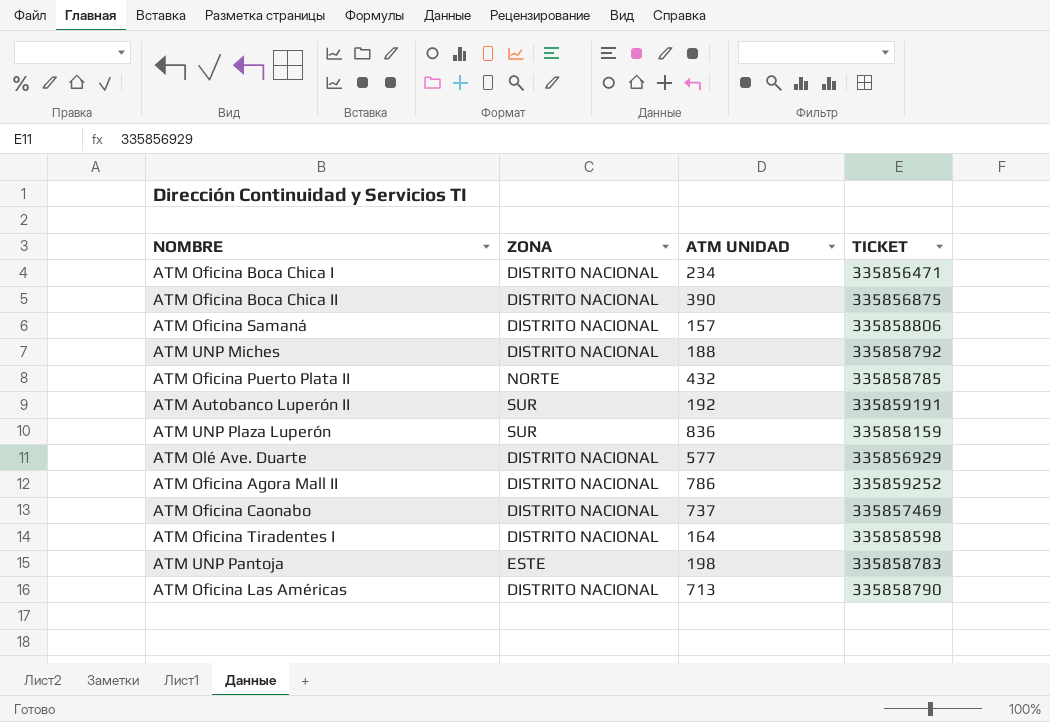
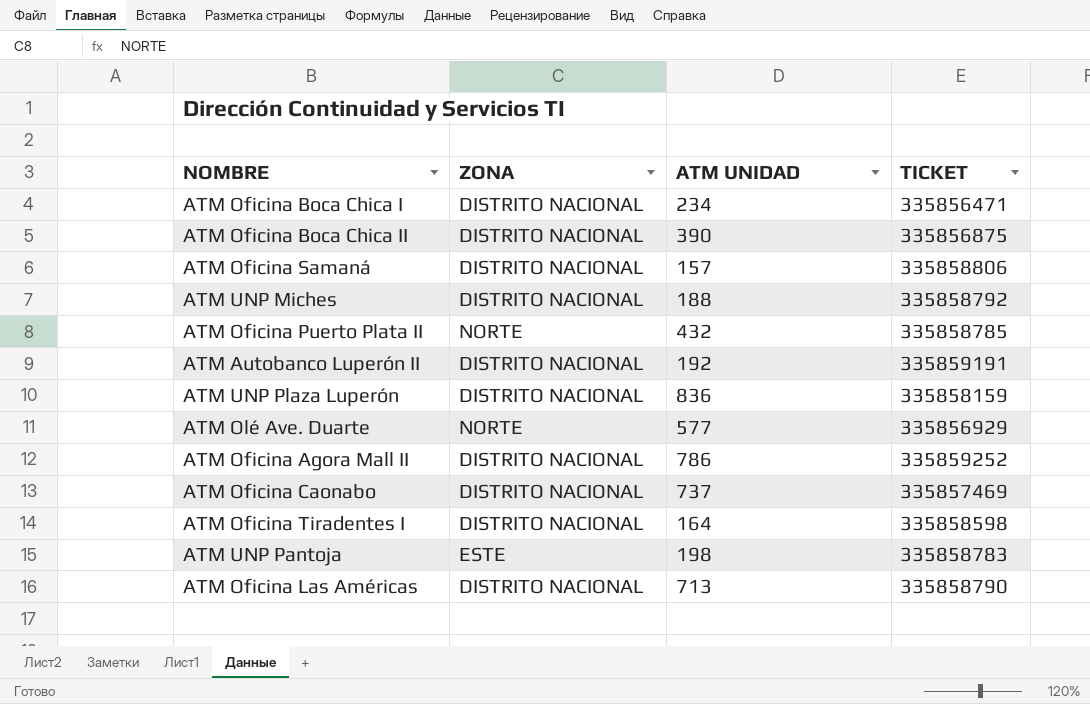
ATM Autobanco Luperón II | ZONA: SUR -> DISTRITO NACIONAL
ATM UNP Plaza Luperón | ZONA: SUR -> DISTRITO NACIONAL
ATM Olé Ave. Duarte | ZONA: DISTRITO NACIONAL -> NORTE

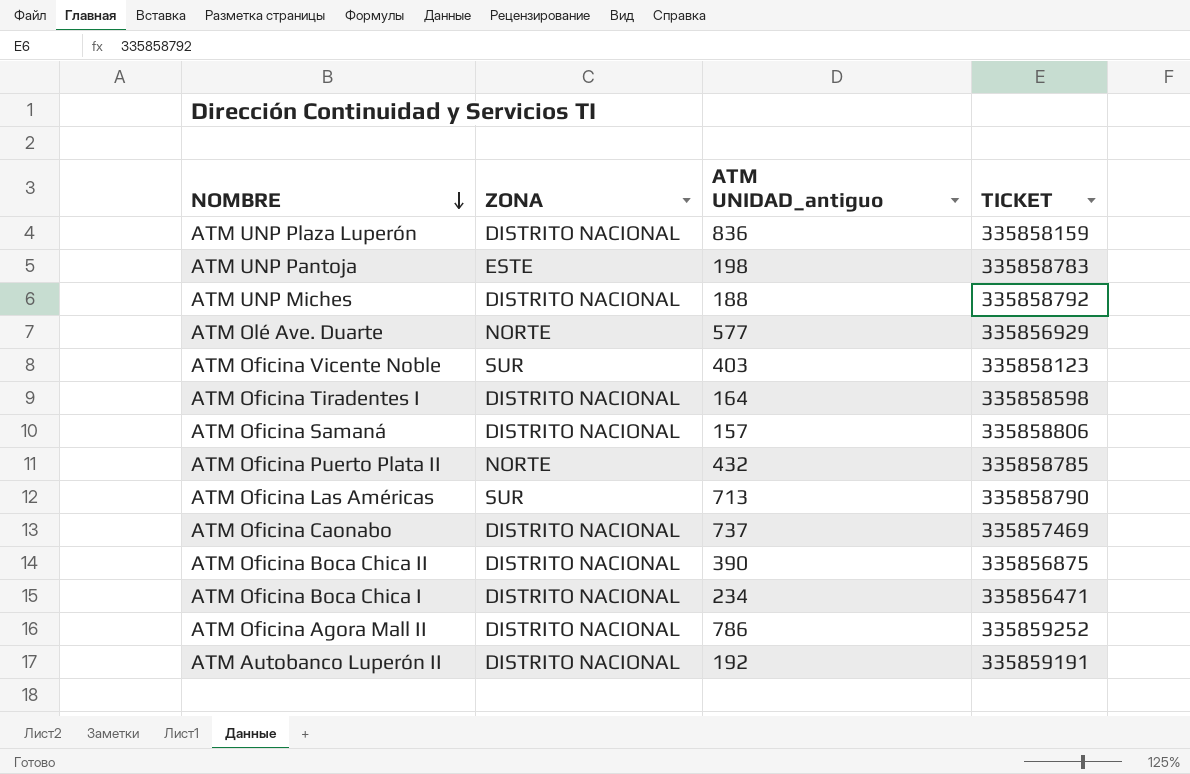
row order: none -> NOMBRE descending
column name: ATM UNIDAD -> ATM UNIDAD_antiguo
row ATM Oficina Vicente Noble: none -> SUR | 403 | 335858123
ATM Oficina Las Américas | ZONA: DISTRITO NACIONAL -> SUR

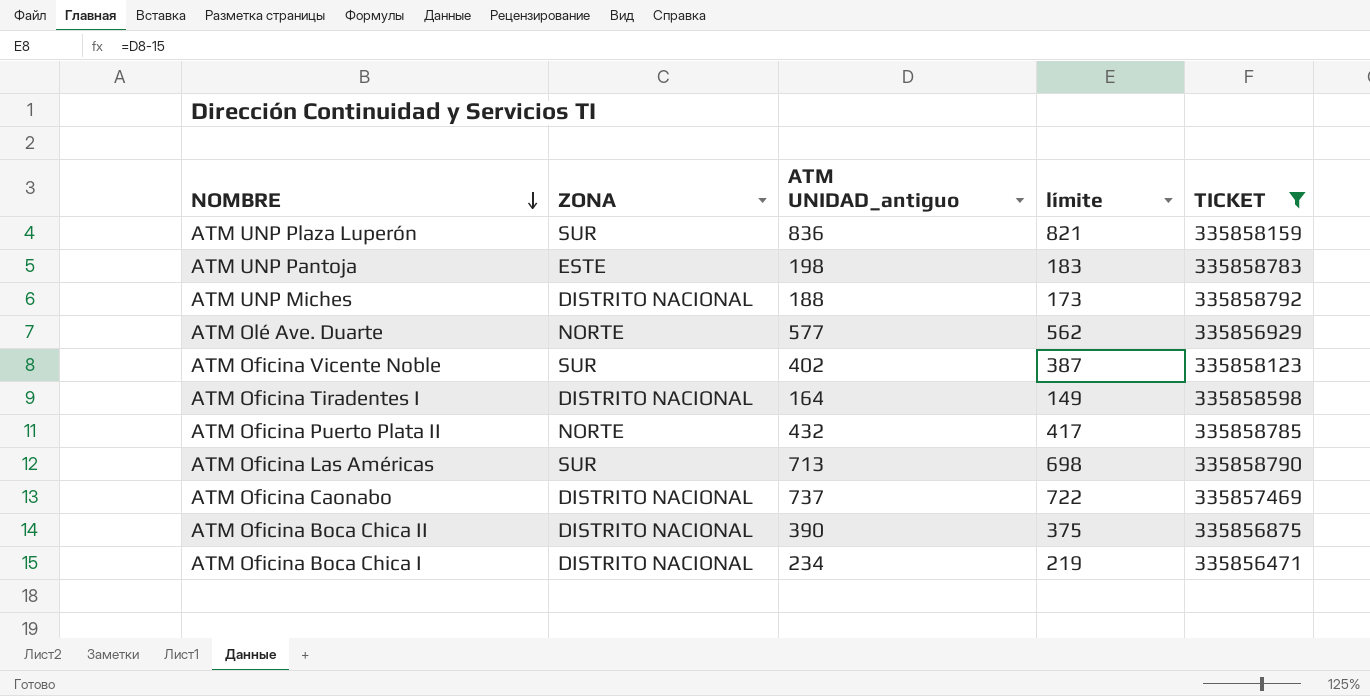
filter: none -> TICKET <= 335858792
column límite | formula: none -> [ATM UNIDAD_antiguo] - 15
ATM UNP Plaza Luperón | ZONA: DISTRITO NACIONAL -> SUR
ATM Oficina Vicente Noble | ATM UNIDAD_antiguo: 403 -> 402

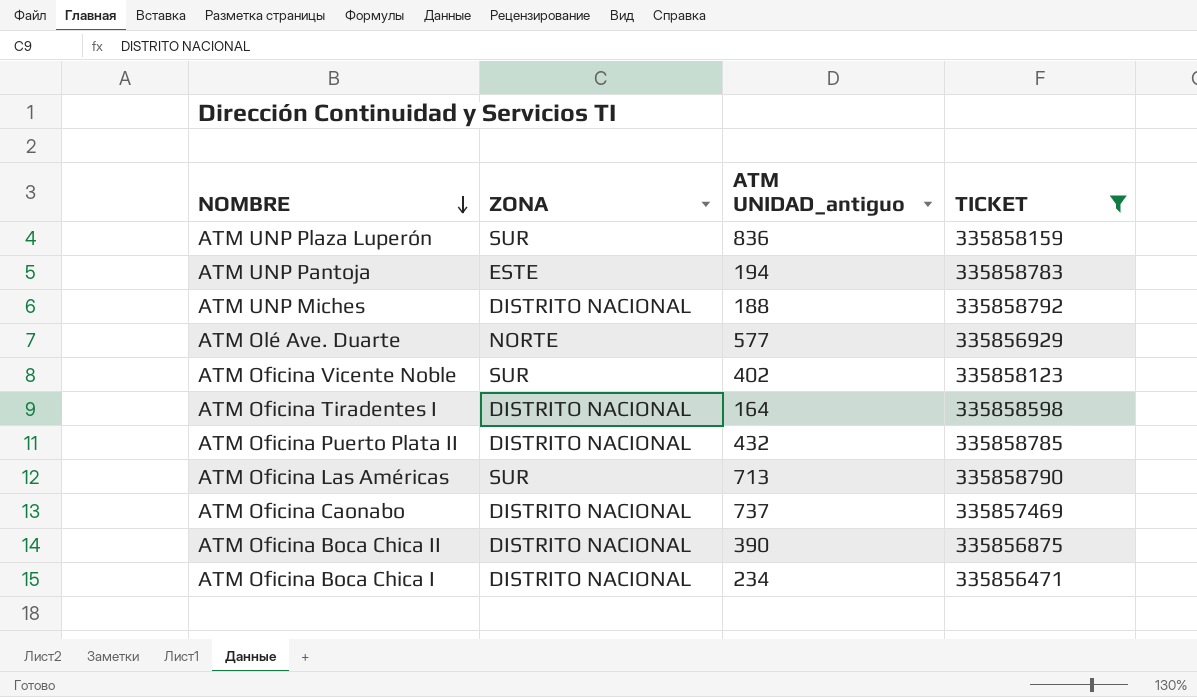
column límite | formula: [ATM UNIDAD_antiguo] - 15 -> none
ATM UNP Pantoja | ATM UNIDAD_antiguo: 198 -> 194
ATM Oficina Puerto Plata II | ZONA: NORTE -> DISTRITO NACIONAL

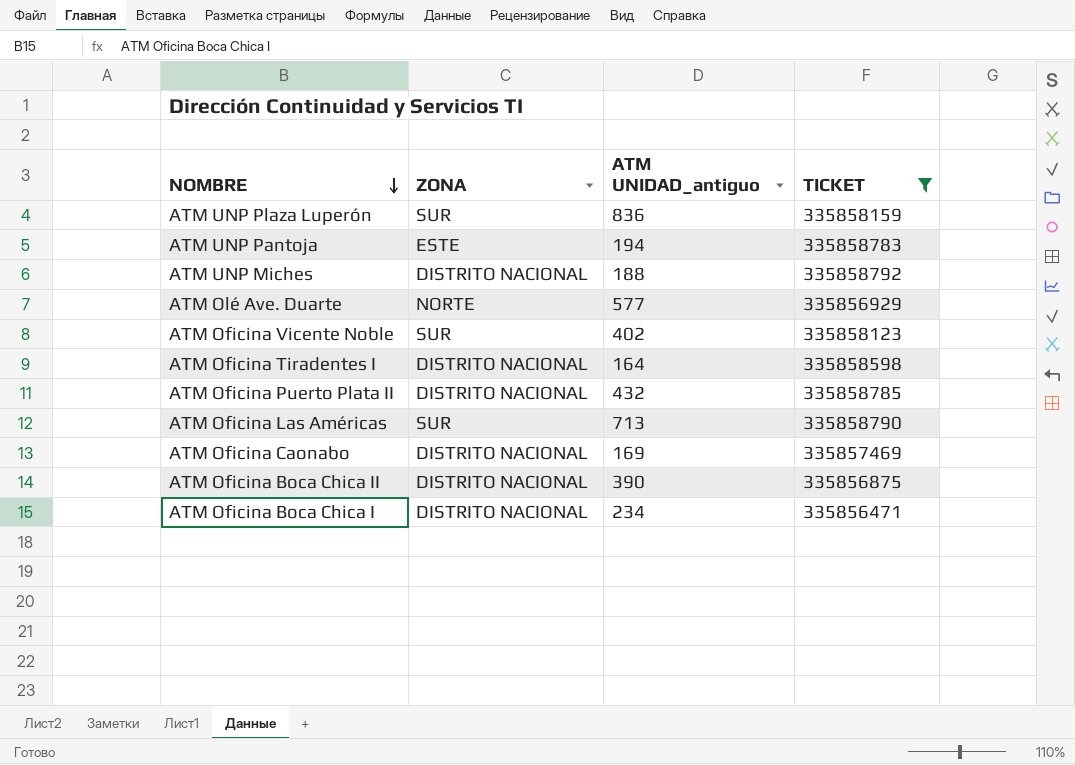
ATM Oficina Caonabo | ATM UNIDAD_antiguo: 737 -> 169

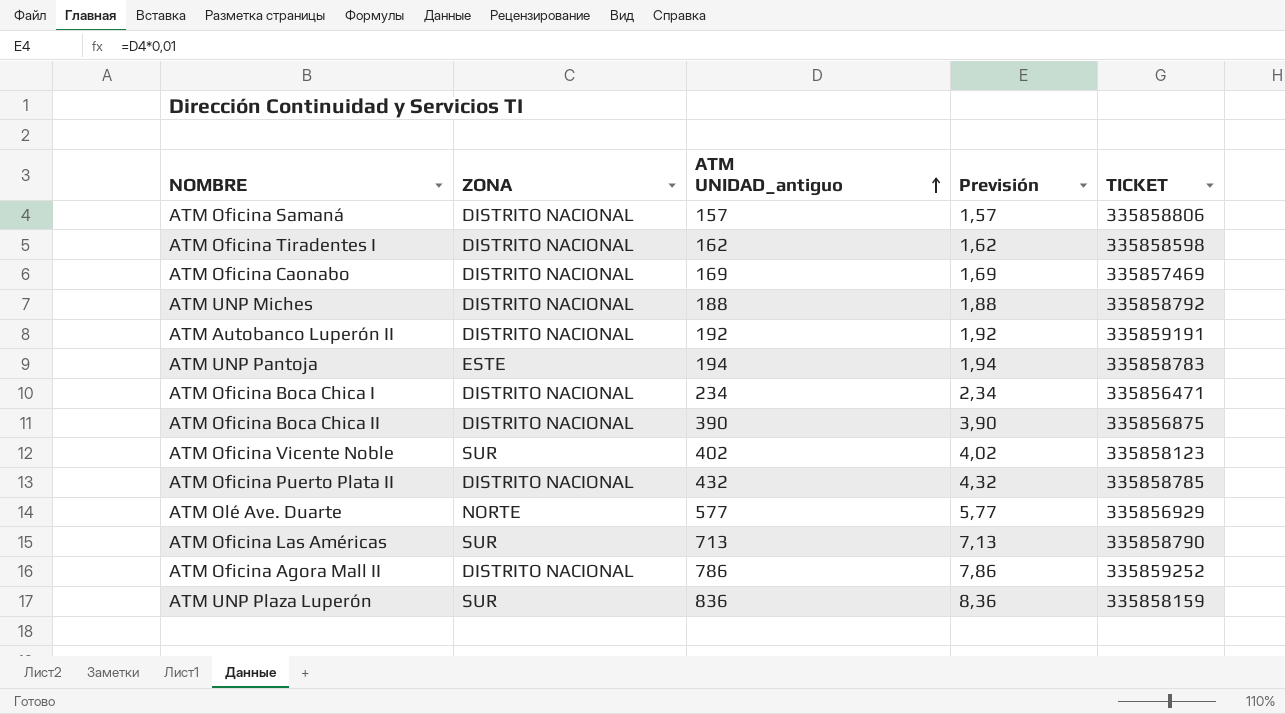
filter: TICKET <= 335858792 -> none
row order: NOMBRE descending -> ATM UNIDAD_antiguo ascending
column Previsión | formula: none -> [ATM UNIDAD_antiguo] * 0,01
ATM Oficina Tiradentes I | ATM UNIDAD_antiguo: 164 -> 162

